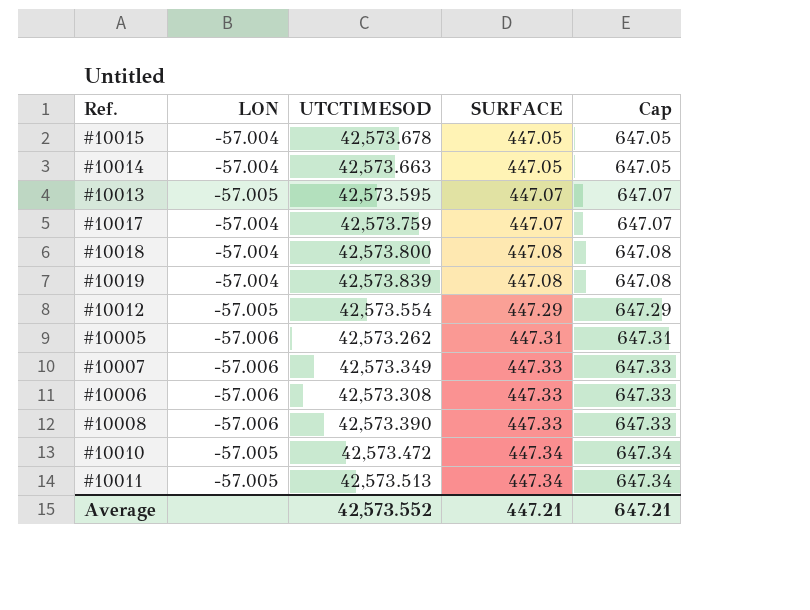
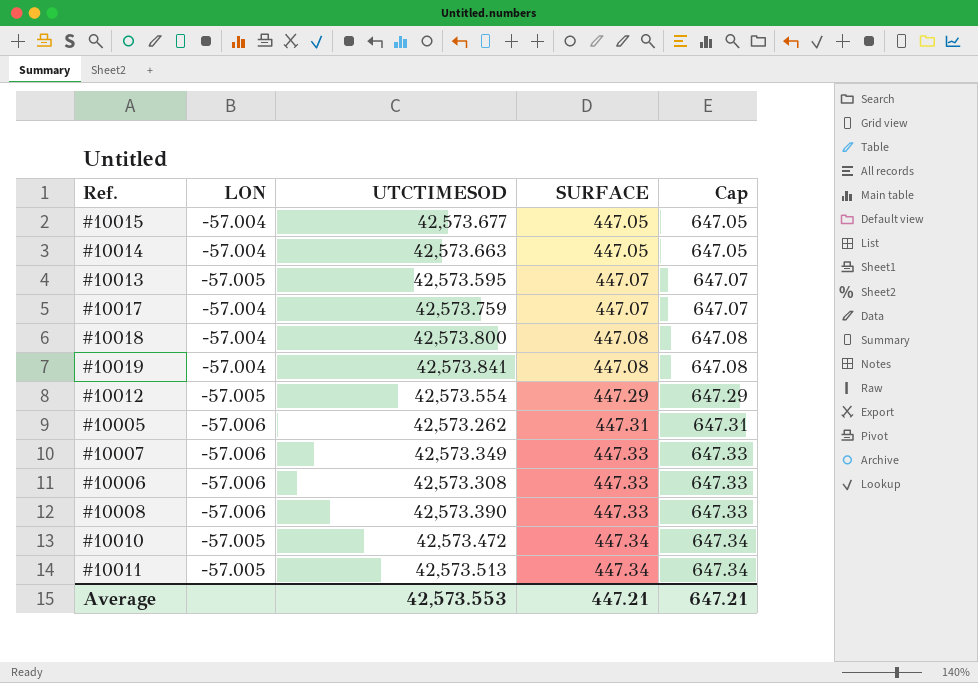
#10015 | UTCTIMESOD: 42,573.678 -> 42,573.677
#10019 | UTCTIMESOD: 42,573.839 -> 42,573.841
Average | UTCTIMESOD: 42,573.552 -> 42,573.553

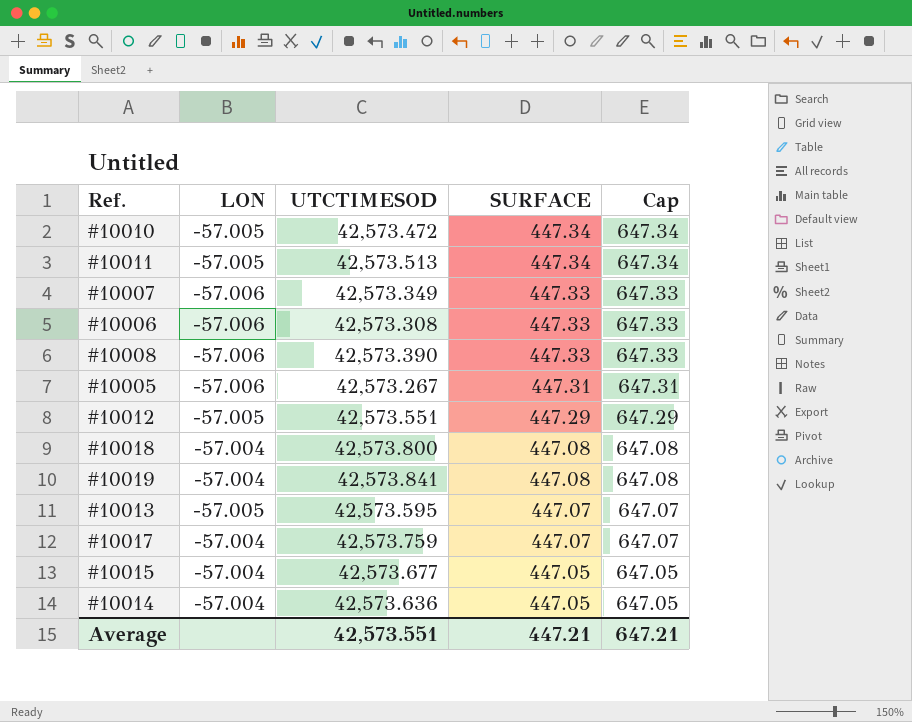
row order: SURFACE ascending -> SURFACE descending
#10005 | UTCTIMESOD: 42,573.262 -> 42,573.267
#10012 | UTCTIMESOD: 42,573.554 -> 42,573.551
#10014 | UTCTIMESOD: 42,573.663 -> 42,573.636
Average | UTCTIMESOD: 42,573.553 -> 42,573.551

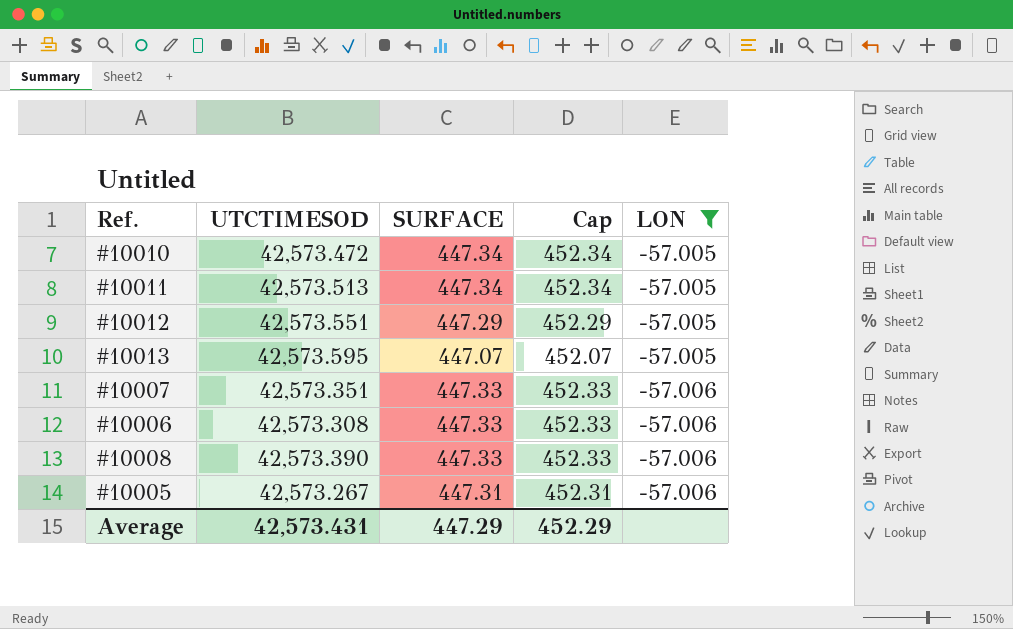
filter: none -> LON != -57.004
row order: SURFACE descending -> LON descending
column Cap | formula: [SURFACE] + 200 -> [SURFACE] + 5
column LON | position: 2 -> 5
#10007 | UTCTIMESOD: 42,573.349 -> 42,573.351
Average | UTCTIMESOD: 42,573.551 -> 42,573.431
Average | SURFACE: 447.21 -> 447.29
Average | Cap: 647.21 -> 452.29

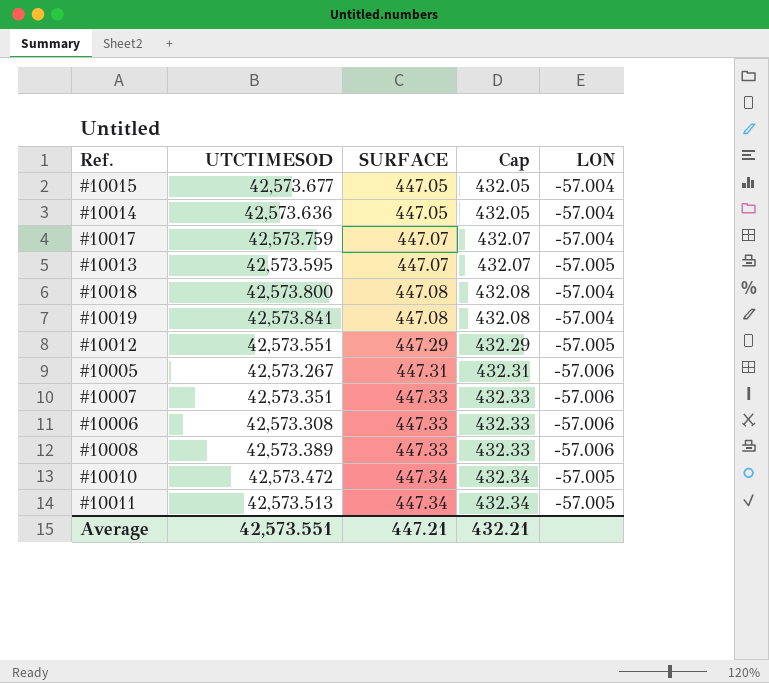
filter: LON != -57.004 -> none
row order: LON descending -> SURFACE ascending
column Cap | formula: [SURFACE] + 5 -> [SURFACE] - 15
#10008 | UTCTIMESOD: 42,573.390 -> 42,573.389
Average | UTCTIMESOD: 42,573.431 -> 42,573.551
Average | SURFACE: 447.29 -> 447.21
Average | Cap: 452.29 -> 432.21

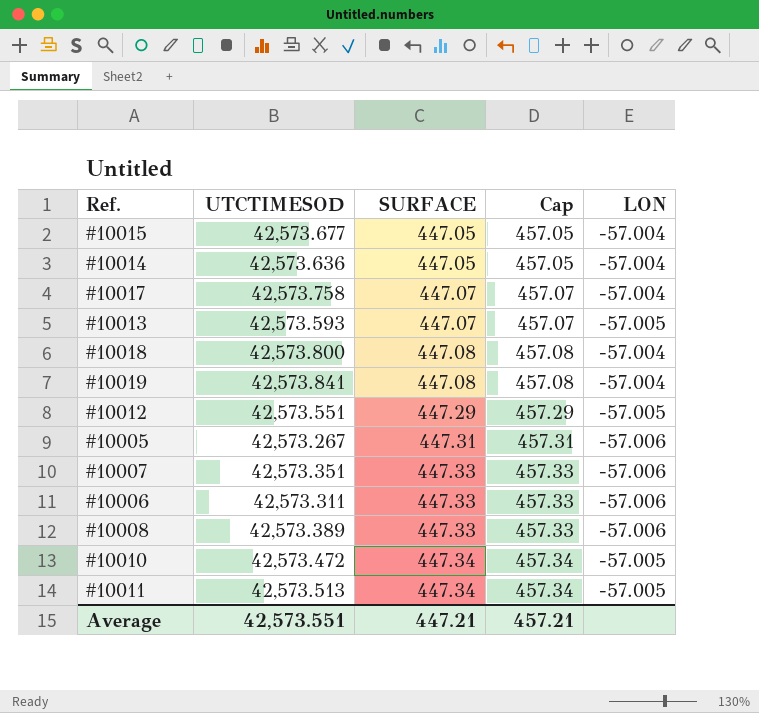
column Cap | formula: [SURFACE] - 15 -> [SURFACE] + 10
#10017 | UTCTIMESOD: 42,573.759 -> 42,573.758
#10013 | UTCTIMESOD: 42,573.595 -> 42,573.593
#10006 | UTCTIMESOD: 42,573.308 -> 42,573.311
Average | Cap: 432.21 -> 457.21

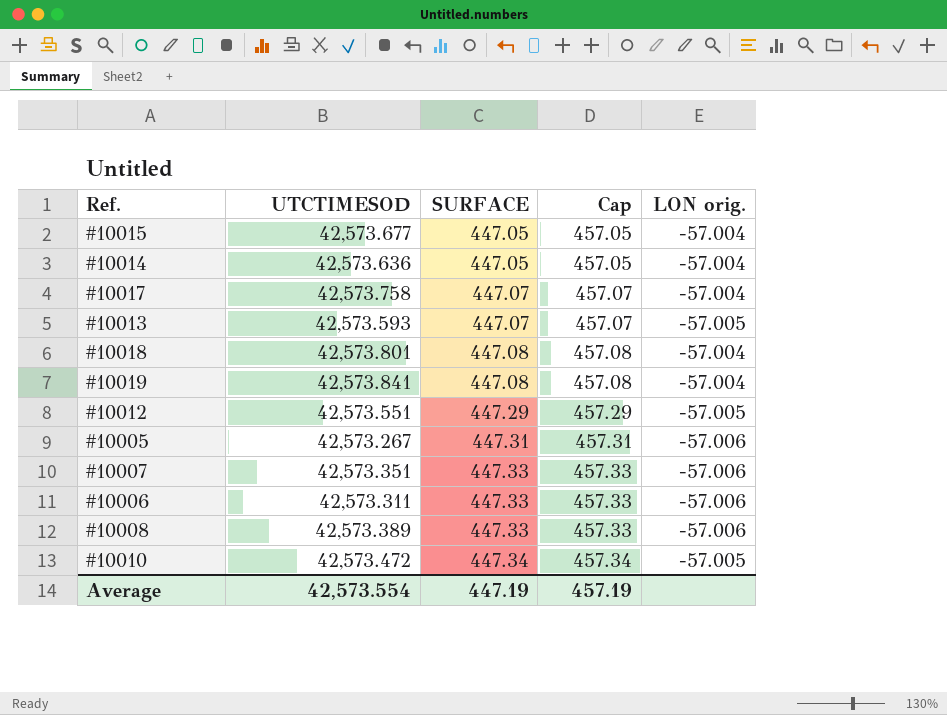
column name: LON -> LON orig.
row #10011: 42,573.513 | 447.34 | 457.34 | -57.005 -> none
#10018 | UTCTIMESOD: 42,573.800 -> 42,573.801
Average | UTCTIMESOD: 42,573.551 -> 42,573.554
Average | SURFACE: 447.21 -> 447.19
Average | Cap: 457.21 -> 457.19

